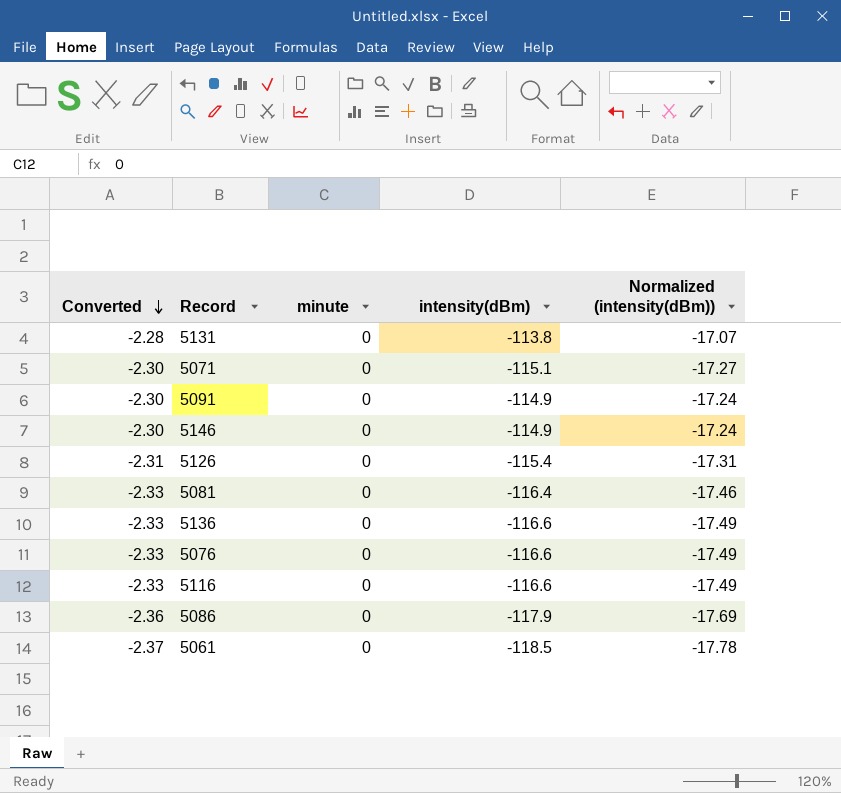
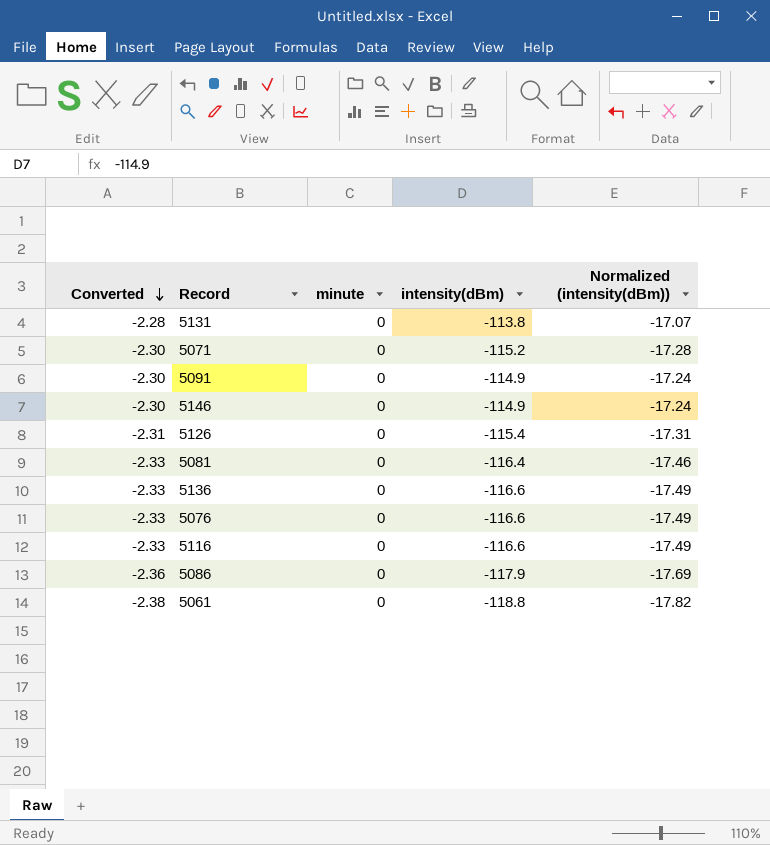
5071 | intensity(dBm): -115.1 -> -115.2
5071 | Normalized (intensity(dBm)): -17.27 -> -17.28
5061 | Converted: -2.37 -> -2.38
5061 | intensity(dBm): -118.5 -> -118.8
5061 | Normalized (intensity(dBm)): -17.78 -> -17.82

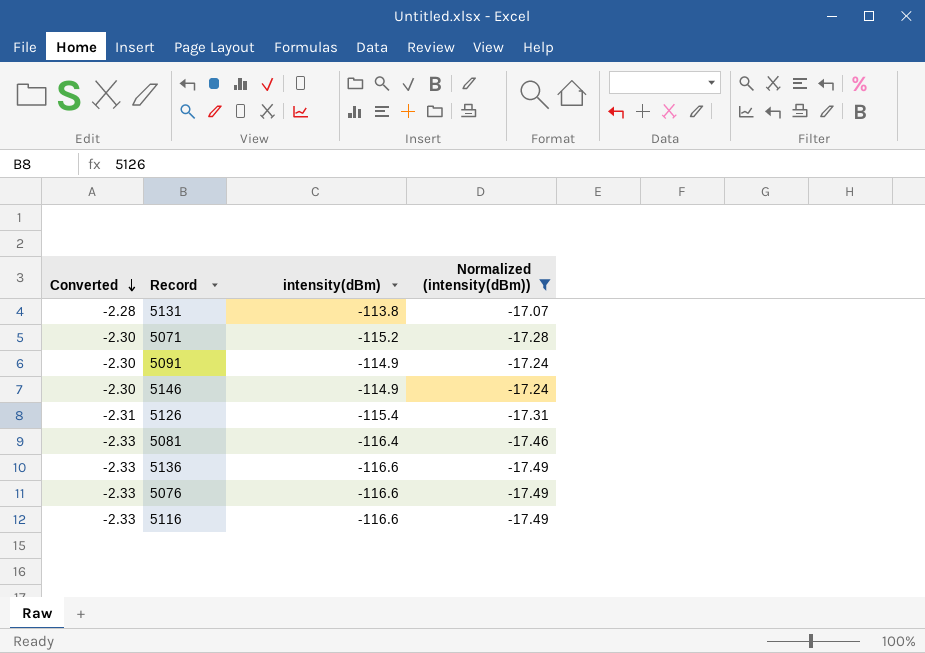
filter: none -> Normalized (intensity(dBm)) >= -17.49
column minute | position: 3 -> none

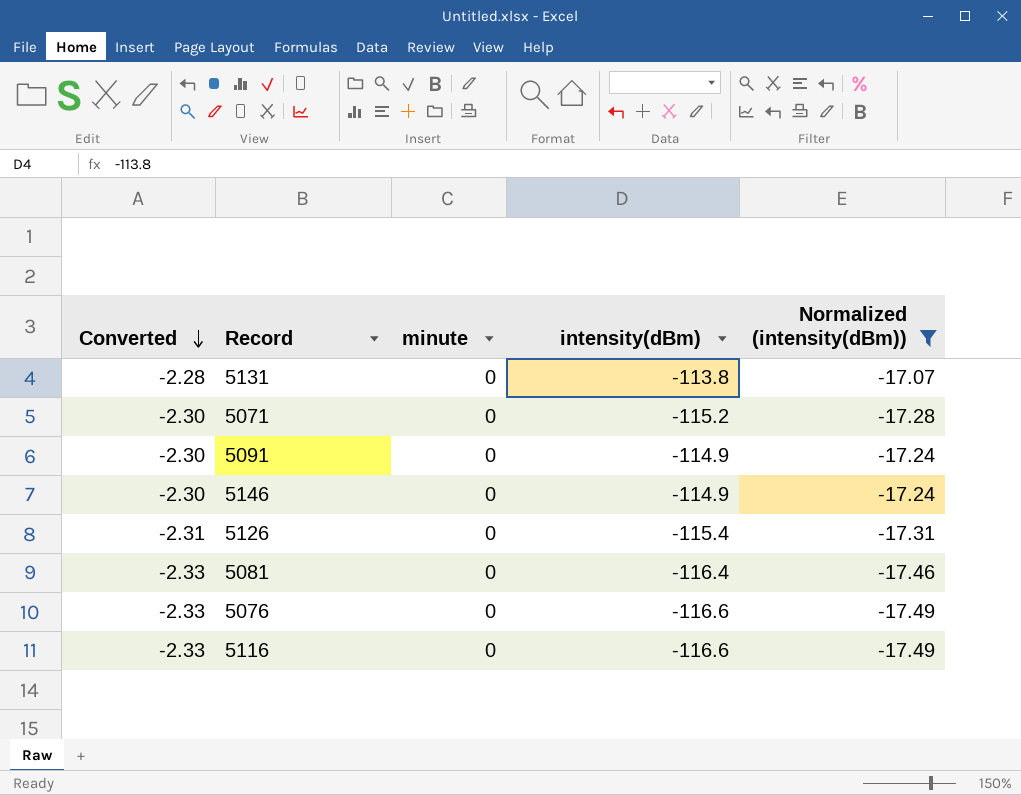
column minute | position: none -> 3
row 5136: -2.33 | -116.6 | -17.49 -> none

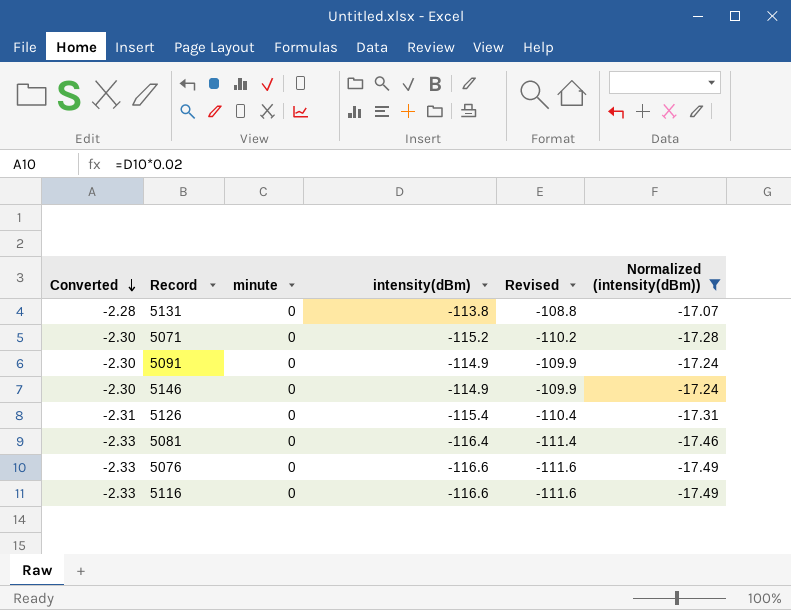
column Revised | formula: none -> [intensity(dBm)] + 5

